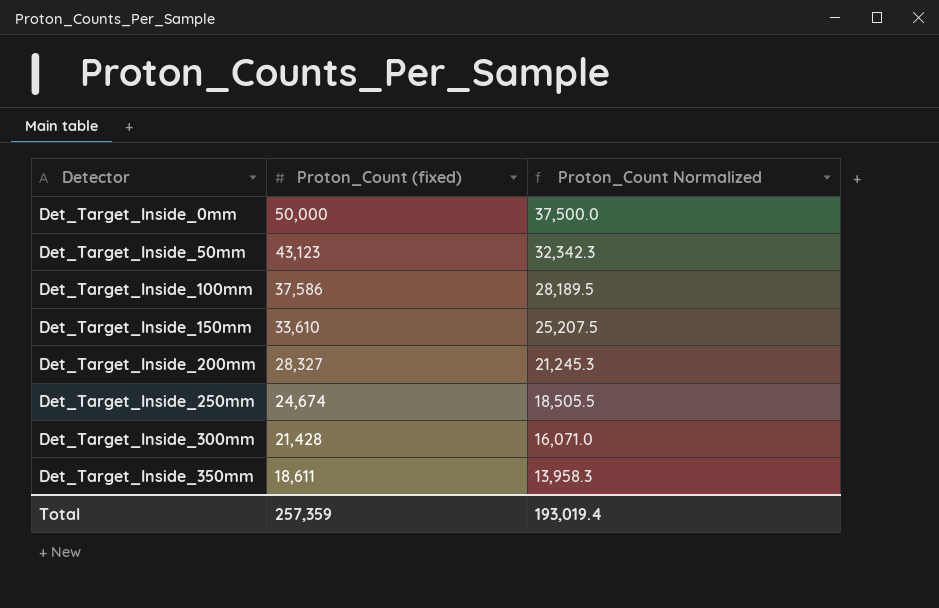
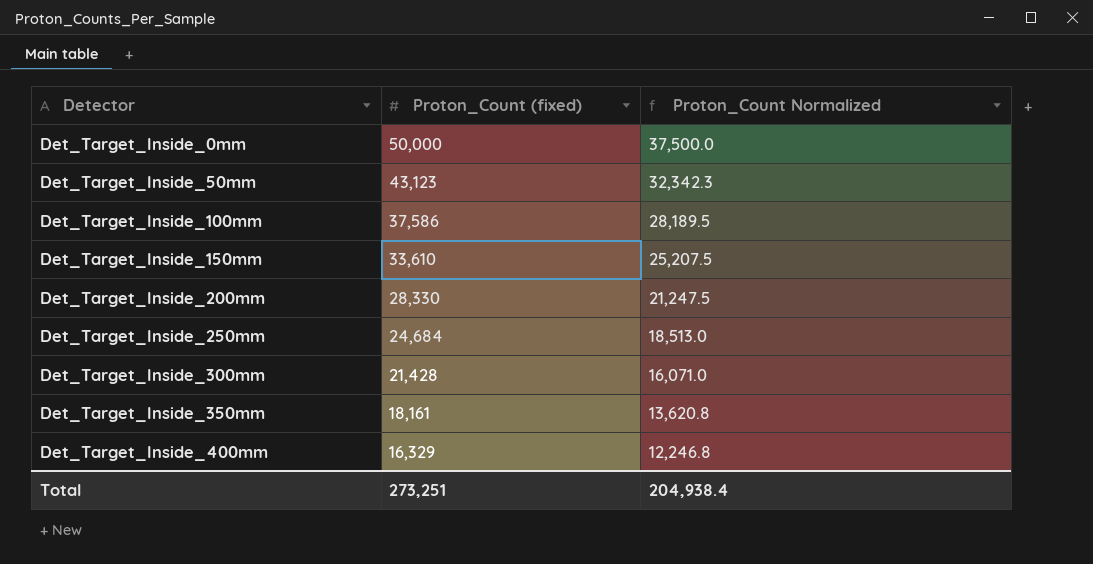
Det_Target_Inside_200mm | Proton_Count (fixed): 28,327 -> 28,330
Det_Target_Inside_200mm | Proton_Count Normalized: 21,245.3 -> 21,247.5
Det_Target_Inside_250mm | Proton_Count (fixed): 24,674 -> 24,684
Det_Target_Inside_250mm | Proton_Count Normalized: 18,505.5 -> 18,513.0
Det_Target_Inside_350mm | Proton_Count (fixed): 18,611 -> 18,161
Det_Target_Inside_350mm | Proton_Count Normalized: 13,958.3 -> 13,620.8
row Det_Target_Inside_400mm: none -> 16,329 | 12,246.8
Total | Proton_Count (fixed): 257,359 -> 273,251
Total | Proton_Count Normalized: 193,019.4 -> 204,938.4

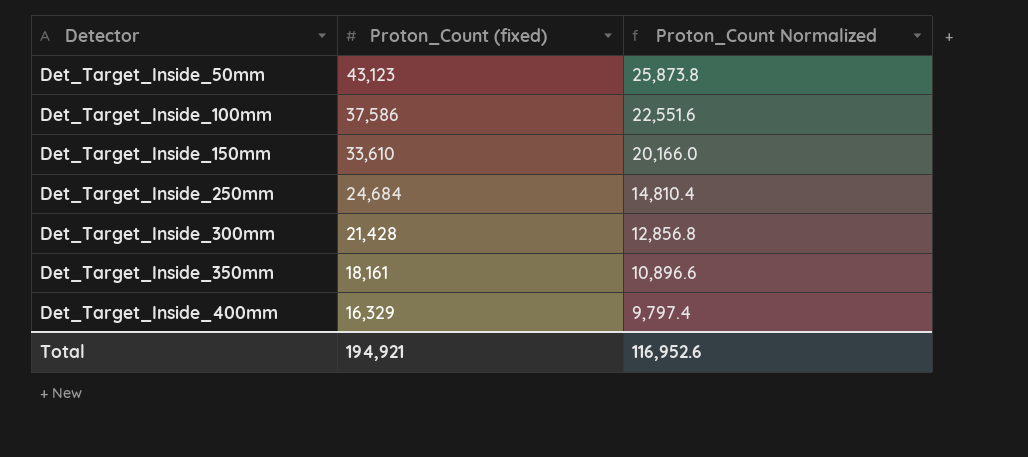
column Proton_Count Normalized | formula: [Proton_Count (fixed)] * 0.75 -> [Proton_Count (fixed)] * 0.6
row Det_Target_Inside_0mm: 50,000 | 37,500.0 -> none
row Det_Target_Inside_200mm: 28,330 | 21,247.5 -> none
Total | Proton_Count (fixed): 273,251 -> 194,921
Total | Proton_Count Normalized: 204,938.4 -> 116,952.6

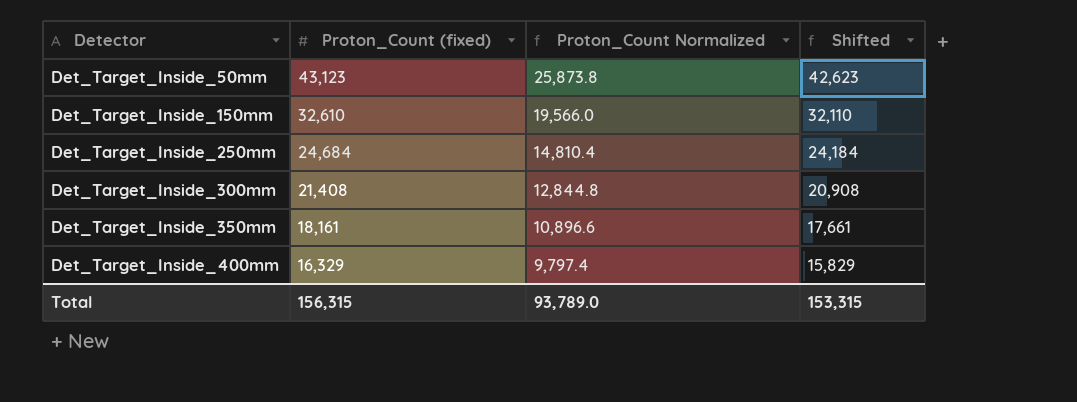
column Shifted | formula: none -> [Proton_Count (fixed)] - 500
row Det_Target_Inside_100mm: 37,586 | 22,551.6 -> none
Det_Target_Inside_150mm | Proton_Count (fixed): 33,610 -> 32,610
Det_Target_Inside_150mm | Proton_Count Normalized: 20,166.0 -> 19,566.0
Det_Target_Inside_300mm | Proton_Count (fixed): 21,428 -> 21,408
Det_Target_Inside_300mm | Proton_Count Normalized: 12,856.8 -> 12,844.8
Total | Proton_Count (fixed): 194,921 -> 156,315
Total | Proton_Count Normalized: 116,952.6 -> 93,789.0

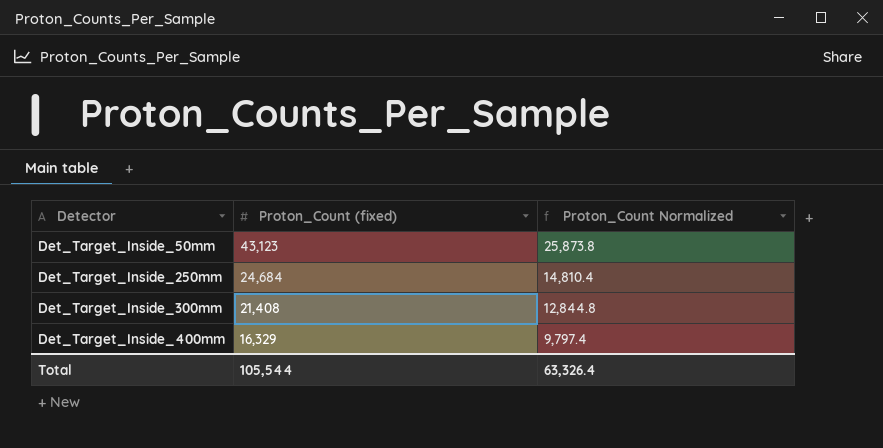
column Shifted | formula: [Proton_Count (fixed)] - 500 -> none
row Det_Target_Inside_150mm: 32,610 | 19,566.0 | 32,110 -> none
row Det_Target_Inside_350mm: 18,161 | 10,896.6 | 17,661 -> none
Total | Proton_Count (fixed): 156,315 -> 105,544
Total | Proton_Count Normalized: 93,789.0 -> 63,326.4

